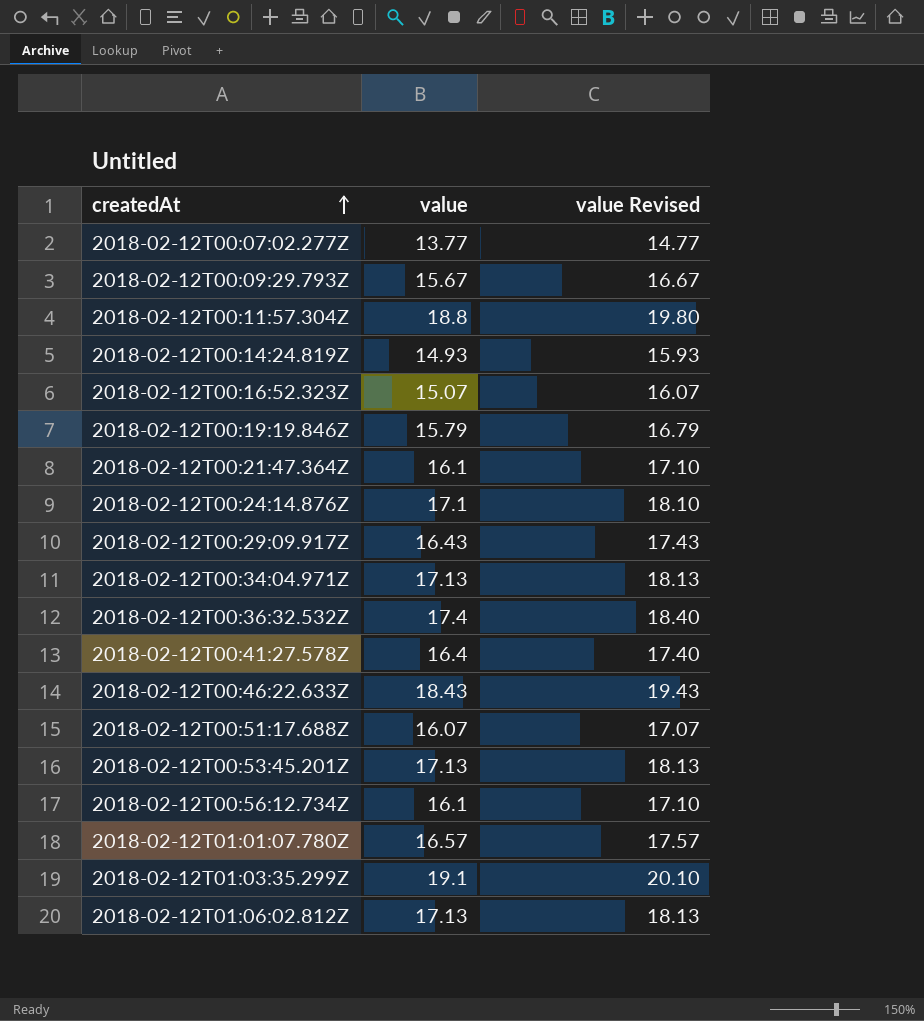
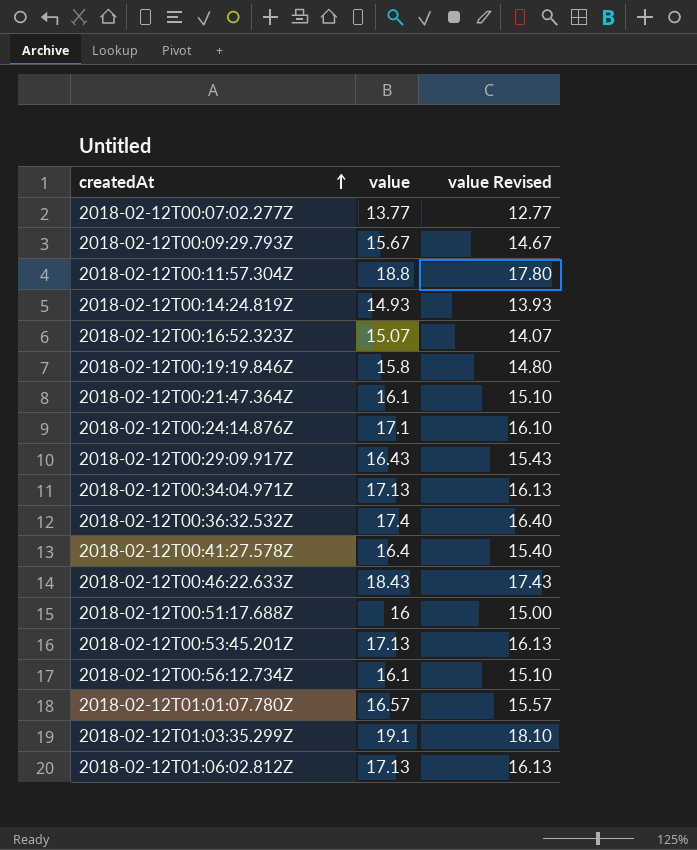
column value Revised | formula: [value] + 1 -> [value] - 1
2018-02-12T00:19:19.846Z | value: 15.79 -> 15.8
2018-02-12T00:51:17.688Z | value: 16.07 -> 16

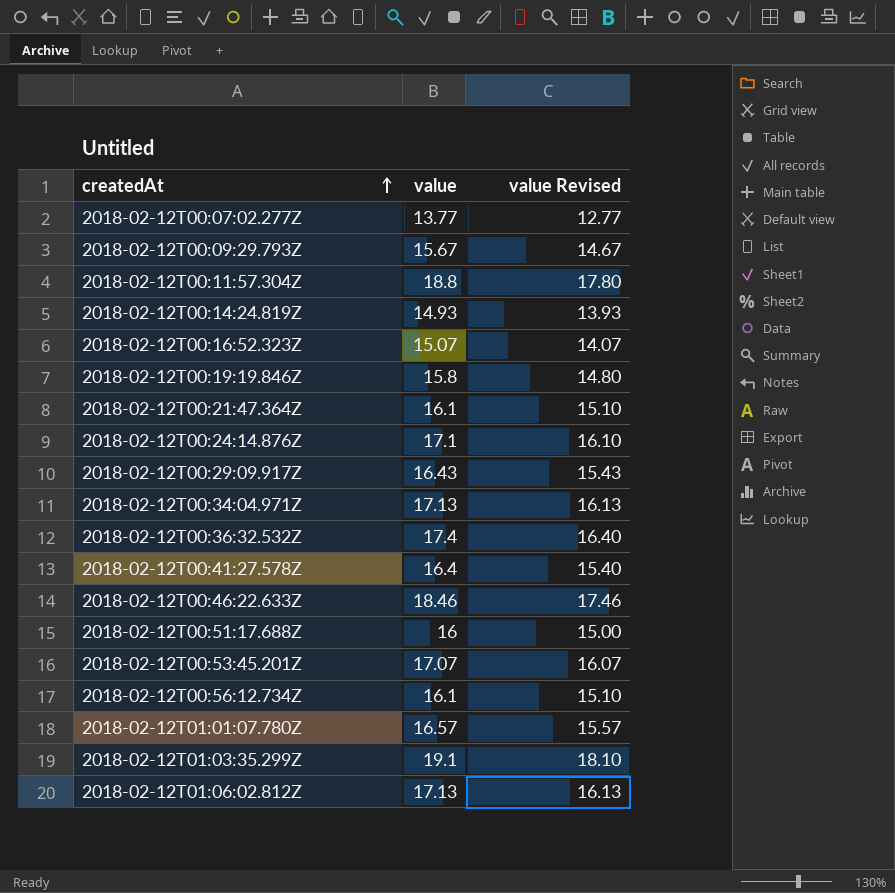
2018-02-12T00:46:22.633Z | value: 18.43 -> 18.46
2018-02-12T00:46:22.633Z | value Revised: 17.43 -> 17.46
2018-02-12T00:53:45.201Z | value: 17.13 -> 17.07
2018-02-12T00:53:45.201Z | value Revised: 16.13 -> 16.07

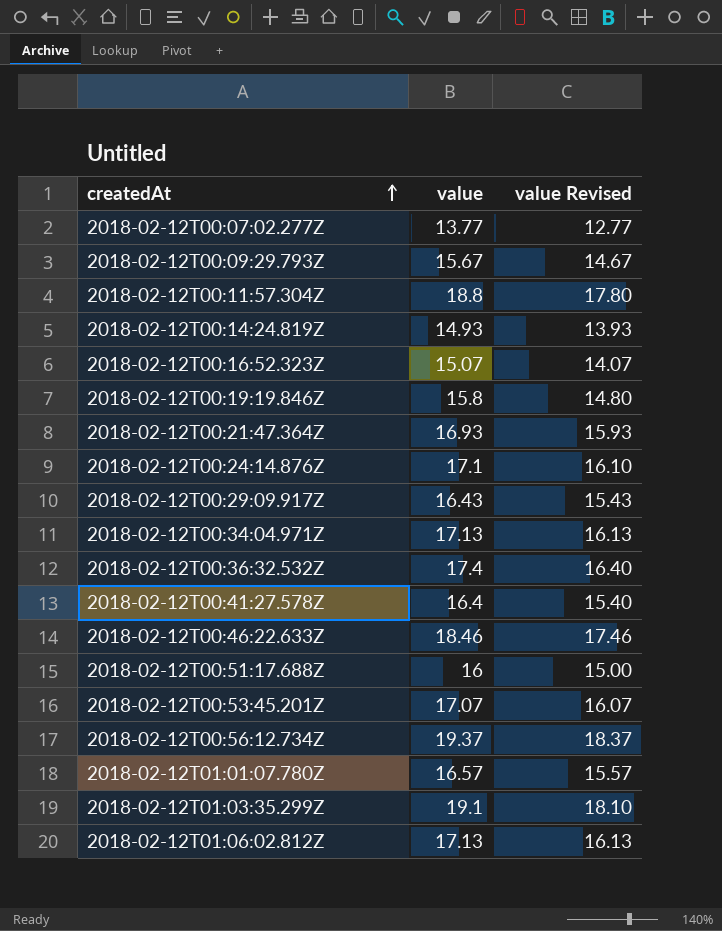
2018-02-12T00:21:47.364Z | value: 16.1 -> 16.93
2018-02-12T00:21:47.364Z | value Revised: 15.10 -> 15.93
2018-02-12T00:56:12.734Z | value: 16.1 -> 19.37
2018-02-12T00:56:12.734Z | value Revised: 15.10 -> 18.37

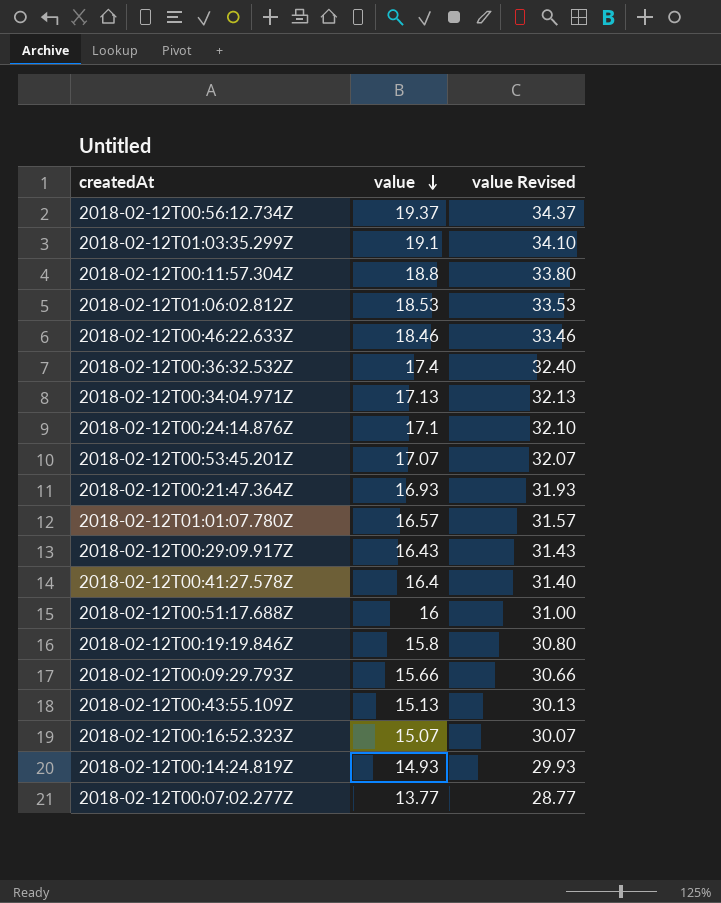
row order: createdAt ascending -> value descending
column value Revised | formula: [value] - 1 -> [value] + 15
2018-02-12T01:06:02.812Z | value: 17.13 -> 18.53
2018-02-12T00:09:29.793Z | value: 15.67 -> 15.66
row 2018-02-12T00:43:55.109Z: none -> 15.13 | 30.13

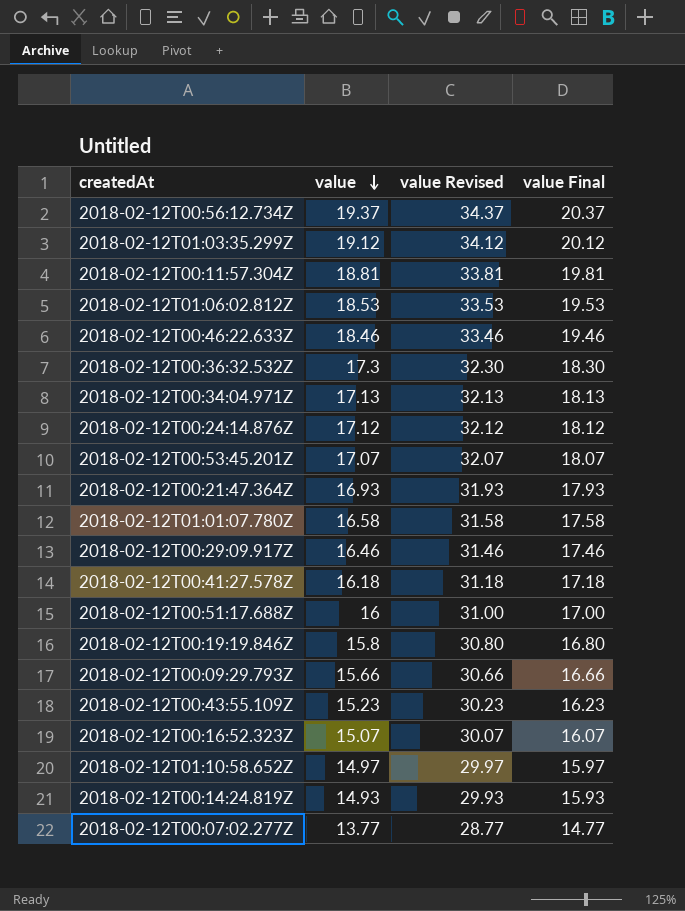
column value Final | formula: none -> [value] + 1
2018-02-12T01:03:35.299Z | value: 19.1 -> 19.12
2018-02-12T01:03:35.299Z | value Revised: 34.10 -> 34.12
2018-02-12T00:11:57.304Z | value: 18.8 -> 18.81
2018-02-12T00:11:57.304Z | value Revised: 33.80 -> 33.81
2018-02-12T00:36:32.532Z | value: 17.4 -> 17.3
2018-02-12T00:36:32.532Z | value Revised: 32.40 -> 32.30
2018-02-12T00:24:14.876Z | value: 17.1 -> 17.12
2018-02-12T00:24:14.876Z | value Revised: 32.10 -> 32.12
2018-02-12T01:01:07.780Z | value: 16.57 -> 16.58
2018-02-12T01:01:07.780Z | value Revised: 31.57 -> 31.58
2018-02-12T00:29:09.917Z | value: 16.43 -> 16.46
2018-02-12T00:29:09.917Z | value Revised: 31.43 -> 31.46
2018-02-12T00:41:27.578Z | value: 16.4 -> 16.18
2018-02-12T00:41:27.578Z | value Revised: 31.40 -> 31.18
2018-02-12T00:43:55.109Z | value: 15.13 -> 15.23
2018-02-12T00:43:55.109Z | value Revised: 30.13 -> 30.23
row 2018-02-12T01:10:58.652Z: none -> 14.97 | 29.97 | 15.97

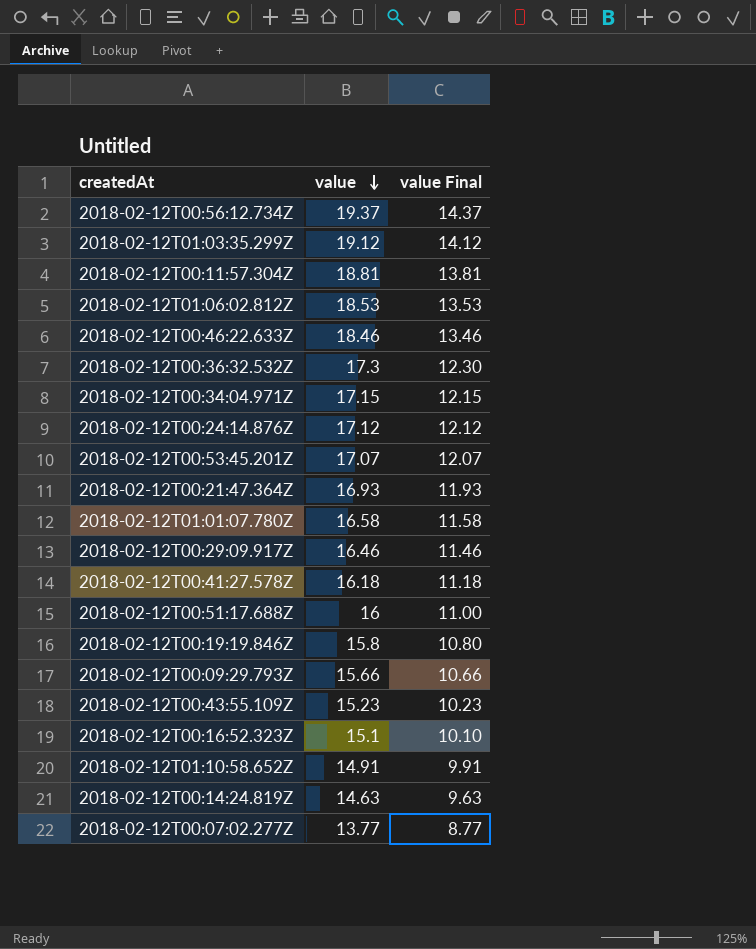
column value Revised | formula: [value] + 15 -> none
column value Final | formula: [value] + 1 -> [value] - 5
2018-02-12T00:34:04.971Z | value: 17.13 -> 17.15
2018-02-12T00:16:52.323Z | value: 15.07 -> 15.1
2018-02-12T01:10:58.652Z | value: 14.97 -> 14.91
2018-02-12T00:14:24.819Z | value: 14.93 -> 14.63

